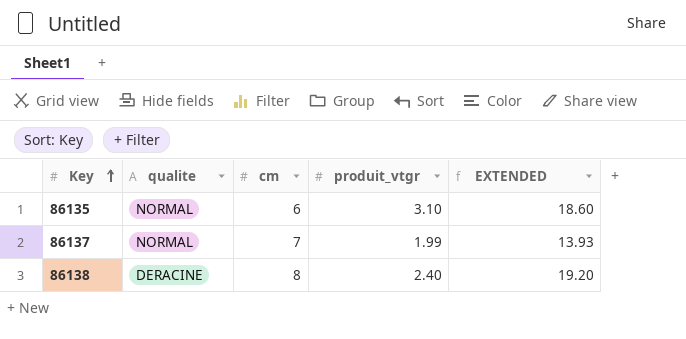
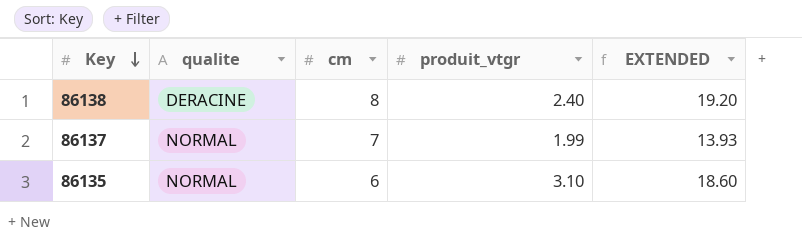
row order: Key ascending -> Key descending

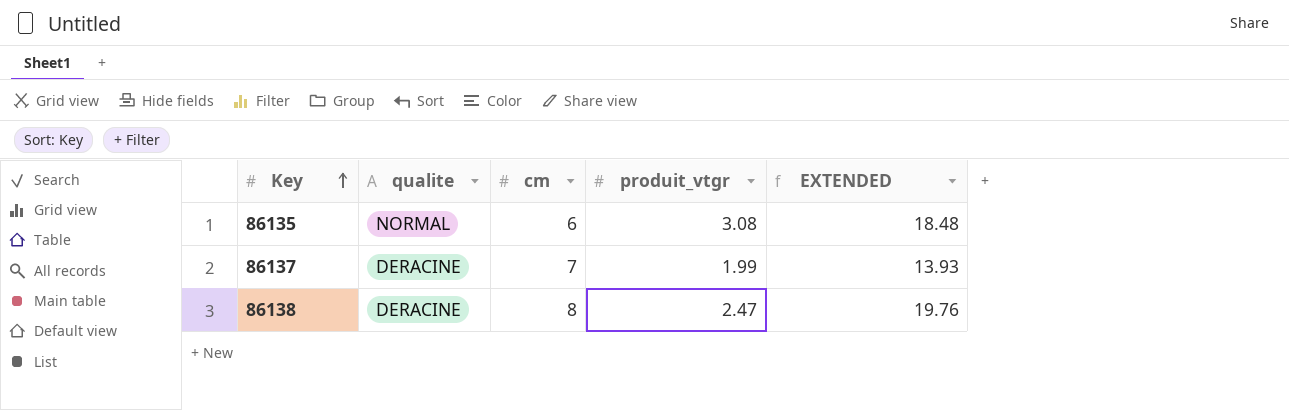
row order: Key descending -> Key ascending
86135 | produit_vtgr: 3.10 -> 3.08
86135 | EXTENDED: 18.60 -> 18.48
86137 | qualite: NORMAL -> DERACINE
86138 | produit_vtgr: 2.40 -> 2.47
86138 | EXTENDED: 19.20 -> 19.76

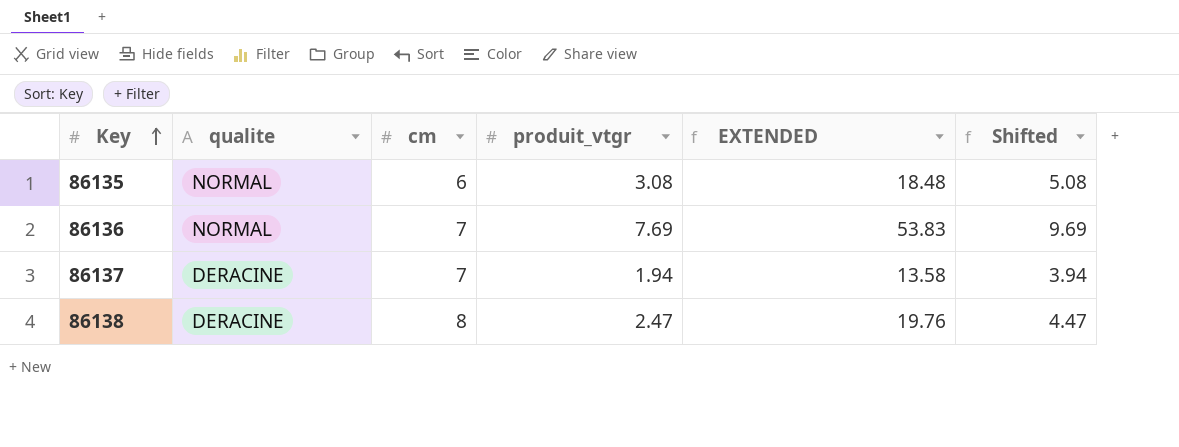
column Shifted | formula: none -> [produit_vtgr] + 2
row 86136: none -> NORMAL | 7 | 7.69 | 53.83 | 9.69
86137 | produit_vtgr: 1.99 -> 1.94
86137 | EXTENDED: 13.93 -> 13.58

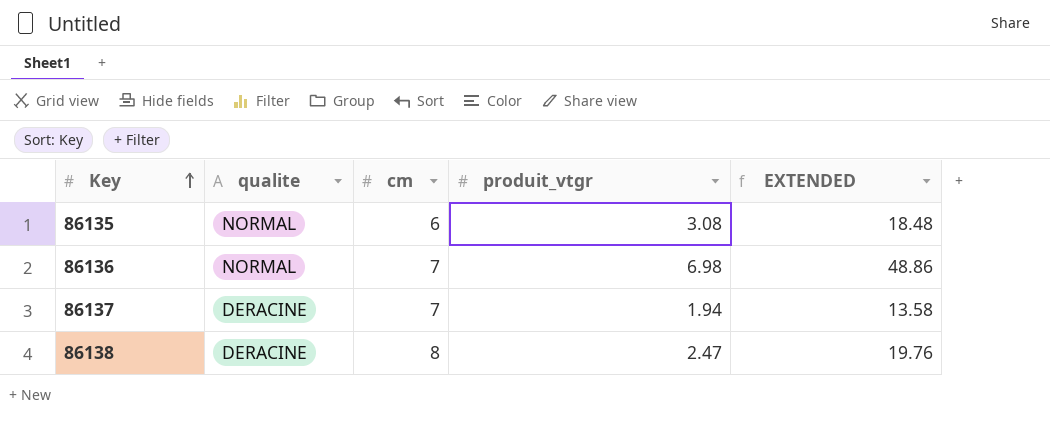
column Shifted | formula: [produit_vtgr] + 2 -> none
86136 | produit_vtgr: 7.69 -> 6.98
86136 | EXTENDED: 53.83 -> 48.86

